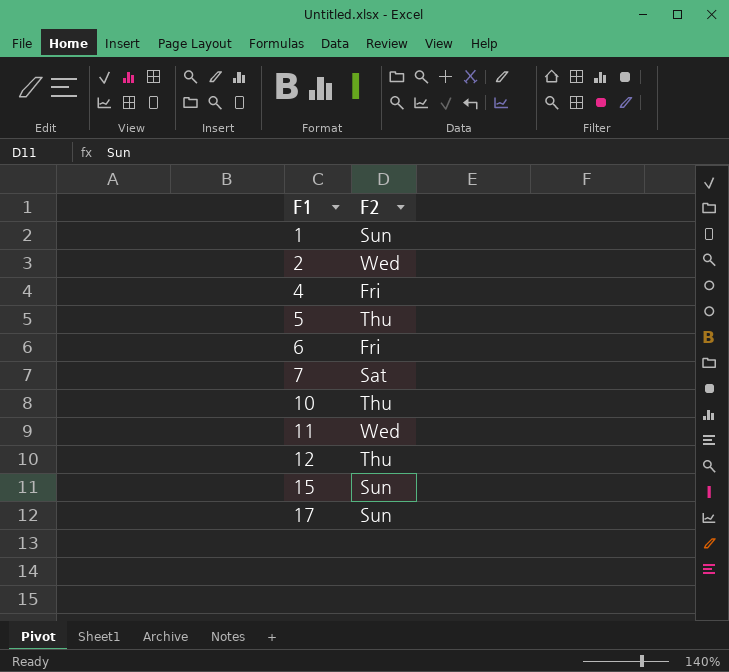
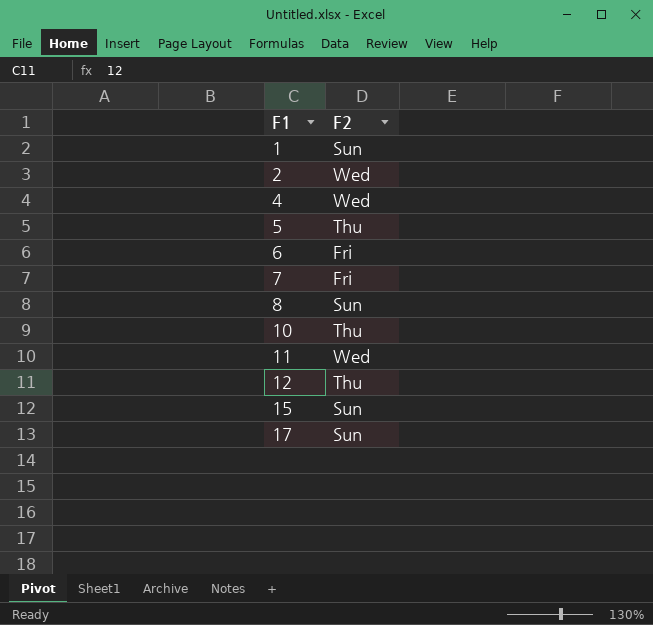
4 | F2: Fri -> Wed
7 | F2: Sat -> Fri
row 8: none -> Sun

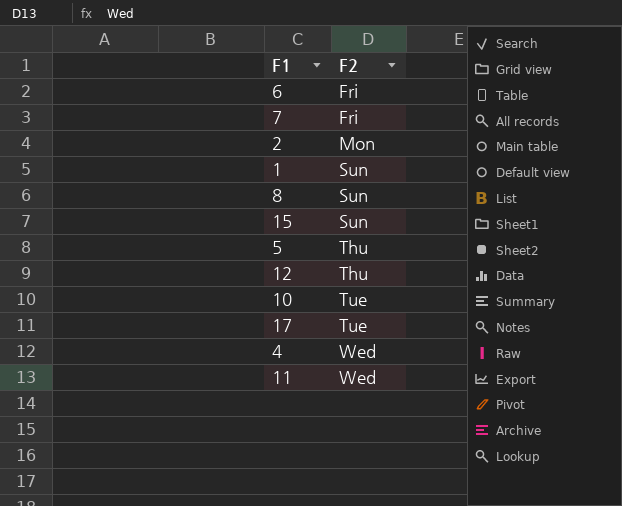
row order: F1 ascending -> F2 ascending
2 | F2: Wed -> Mon
10 | F2: Thu -> Tue
17 | F2: Sun -> Tue

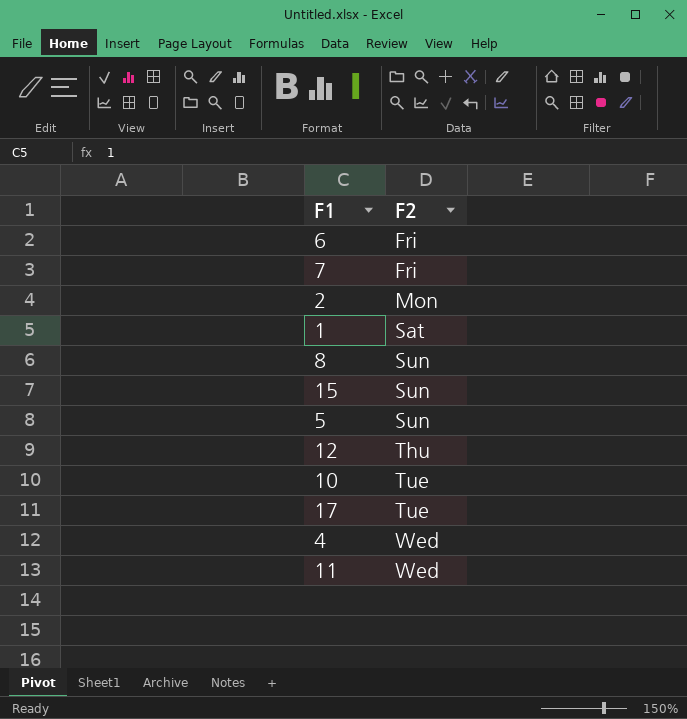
1 | F2: Sun -> Sat
5 | F2: Thu -> Sun

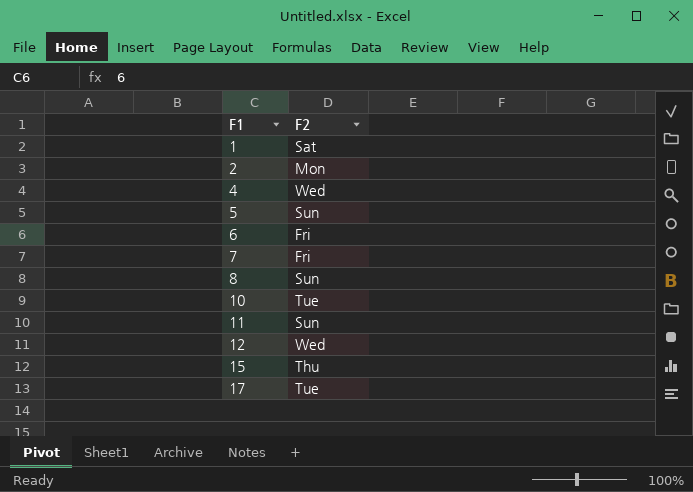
row order: F2 ascending -> F1 ascending
11 | F2: Wed -> Sun
12 | F2: Thu -> Wed
15 | F2: Sun -> Thu

